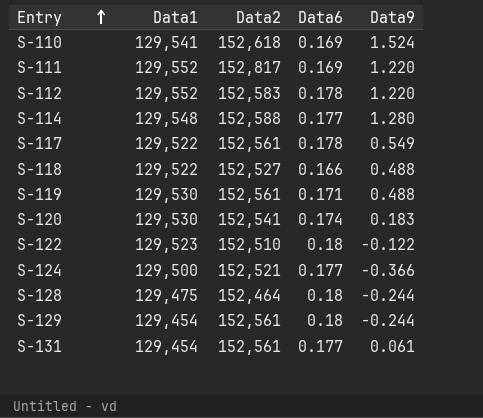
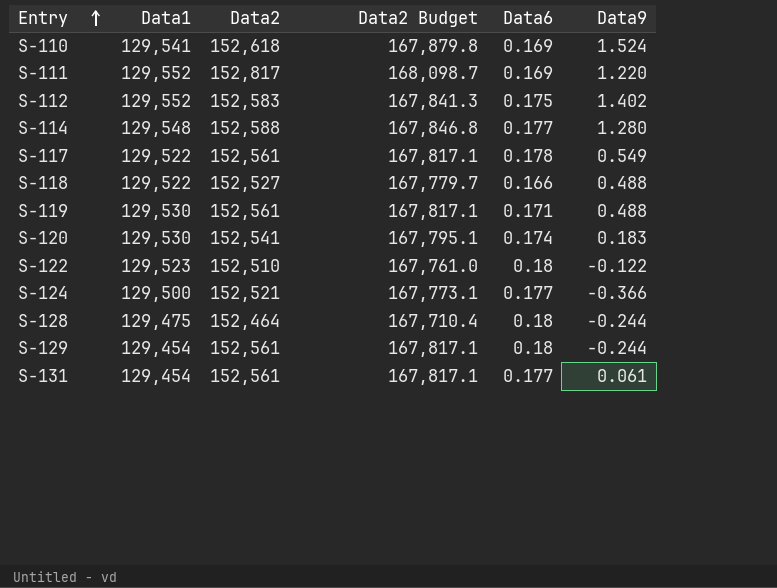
column Data2 Budget | formula: none -> [Data2] * 1.1
S-112 | Data6: 0.178 -> 0.175
S-112 | Data9: 1.220 -> 1.402

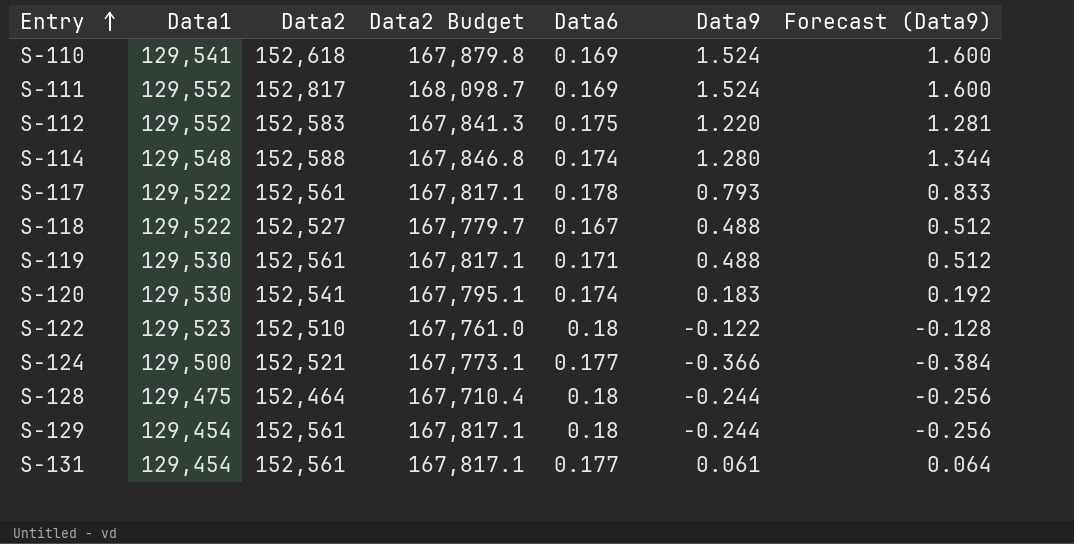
column Forecast (Data9) | formula: none -> [Data9] * 1.05
S-111 | Data9: 1.220 -> 1.524
S-112 | Data9: 1.402 -> 1.220
S-114 | Data6: 0.177 -> 0.174
S-117 | Data9: 0.549 -> 0.793
S-118 | Data6: 0.166 -> 0.167

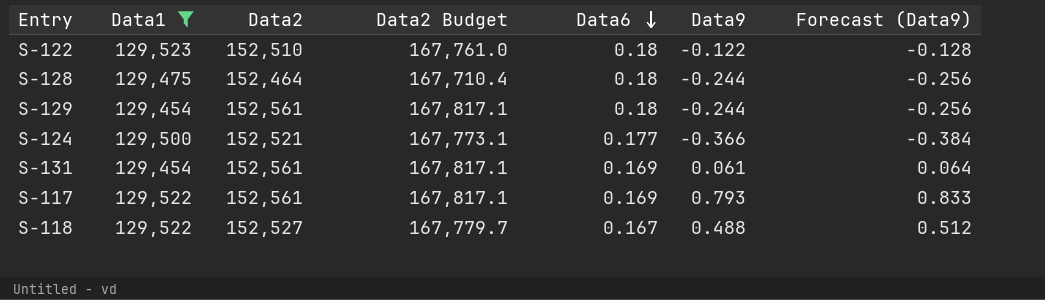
filter: none -> Data1 <= 129,523
row order: Entry ascending -> Data6 descending
S-131 | Data6: 0.177 -> 0.169
S-117 | Data6: 0.178 -> 0.169

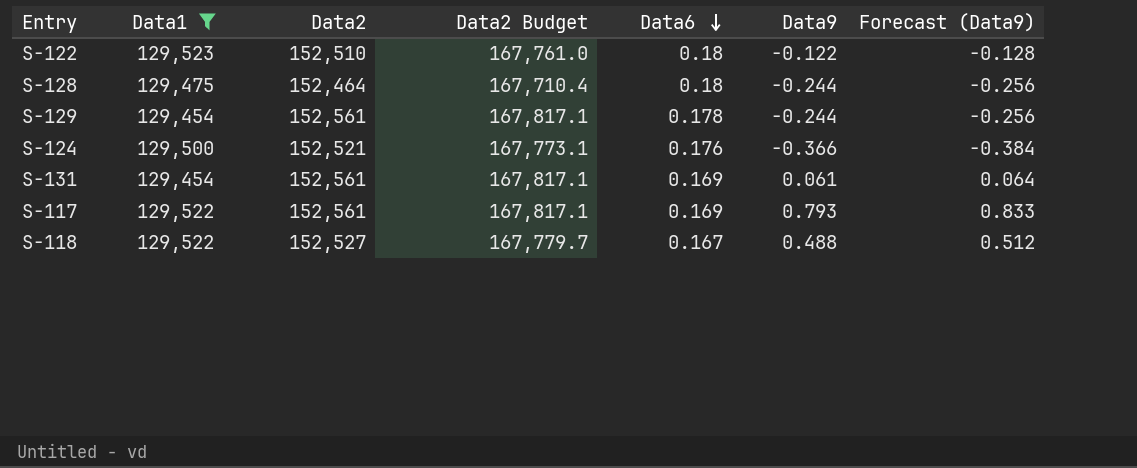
S-129 | Data6: 0.18 -> 0.178
S-124 | Data6: 0.177 -> 0.176

